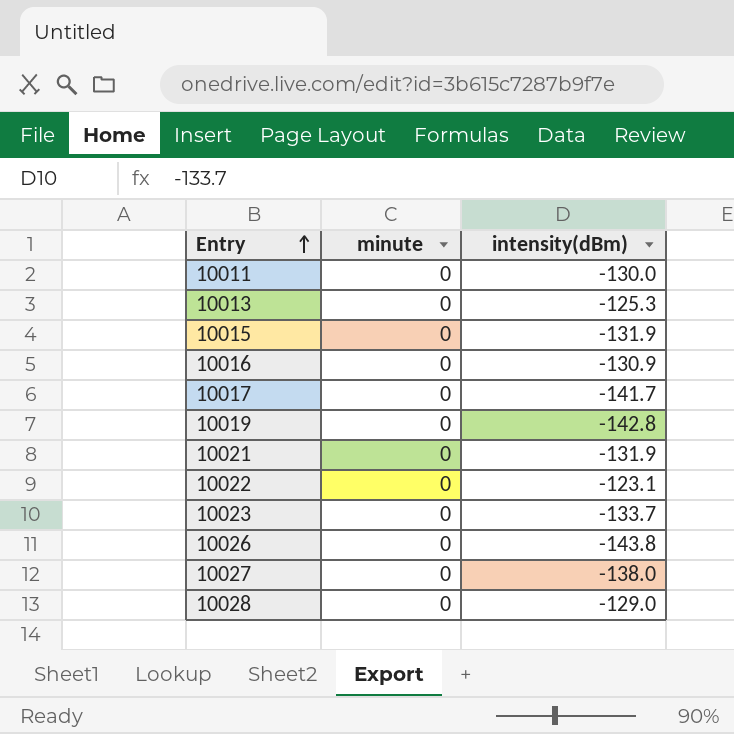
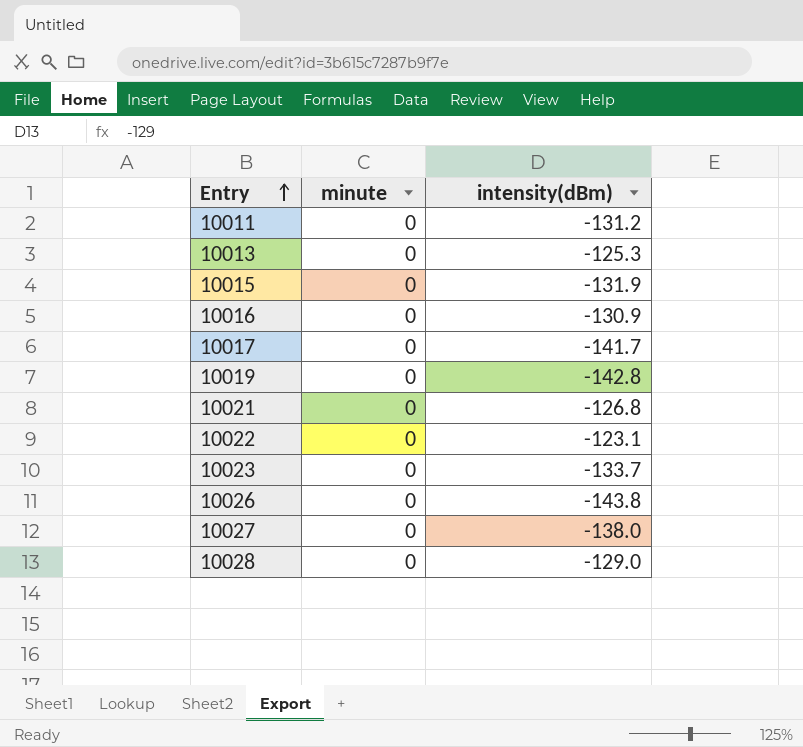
10011 | intensity(dBm): -130.0 -> -131.2
10021 | intensity(dBm): -131.9 -> -126.8

